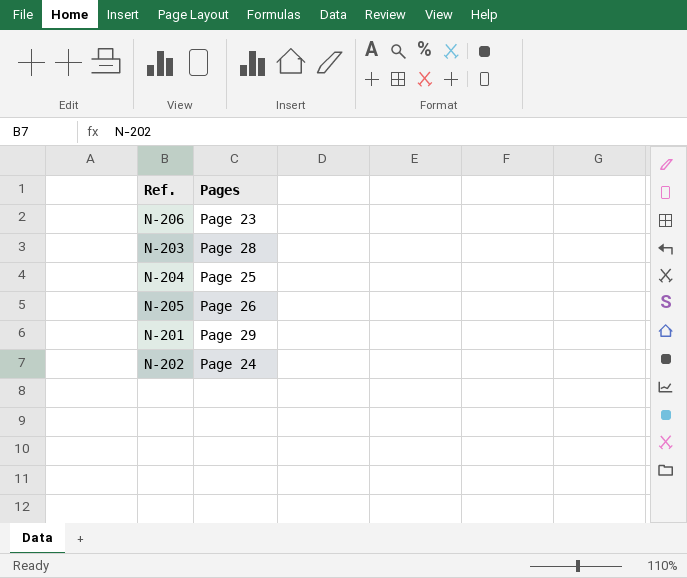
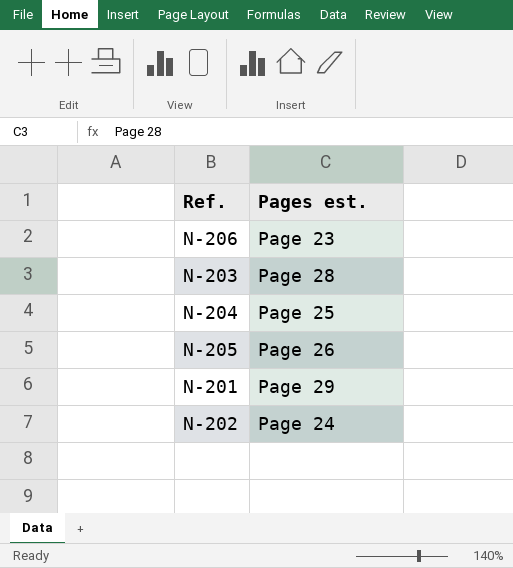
column name: Pages -> Pages est.

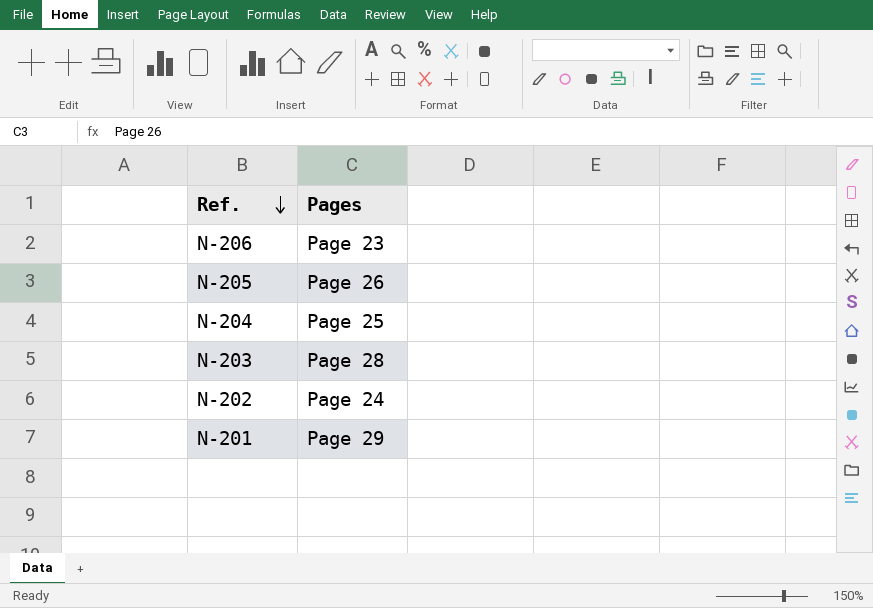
row order: none -> Ref. descending
column name: Pages est. -> Pages

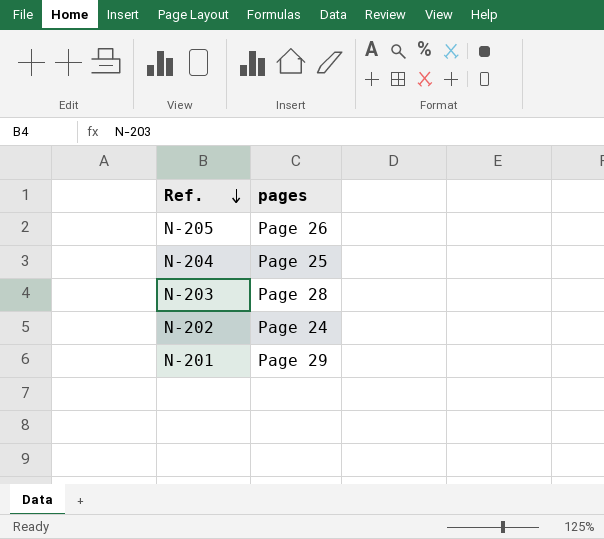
column name: Pages -> pages
row N-206: Page 23 -> none

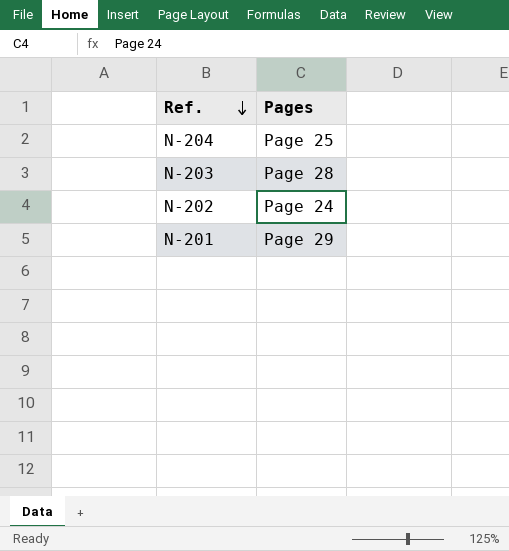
column name: pages -> Pages
row N-205: Page 26 -> none

